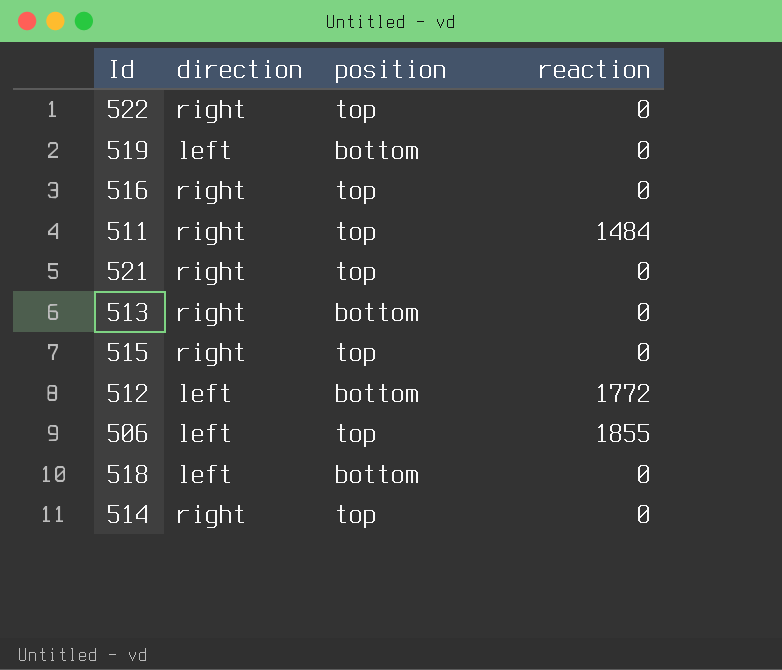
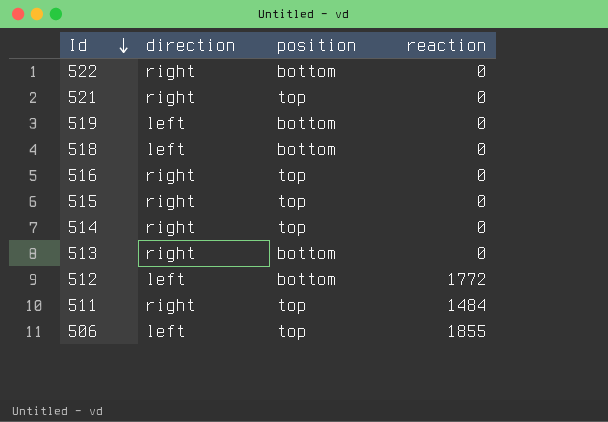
row order: none -> Id descending
522 | position: top -> bottom

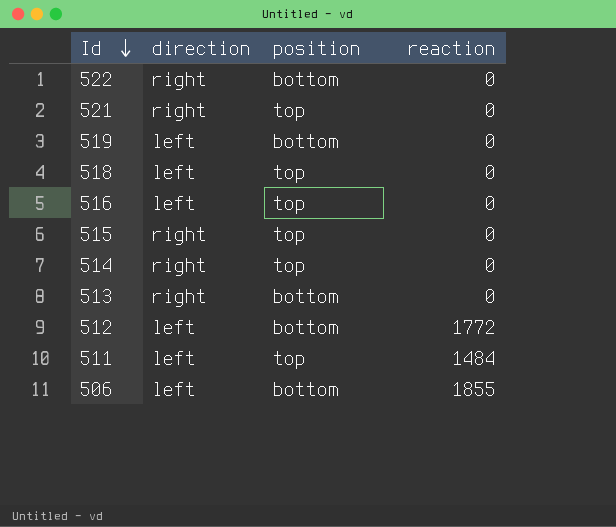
518 | position: bottom -> top
516 | direction: right -> left
511 | direction: right -> left
506 | position: top -> bottom

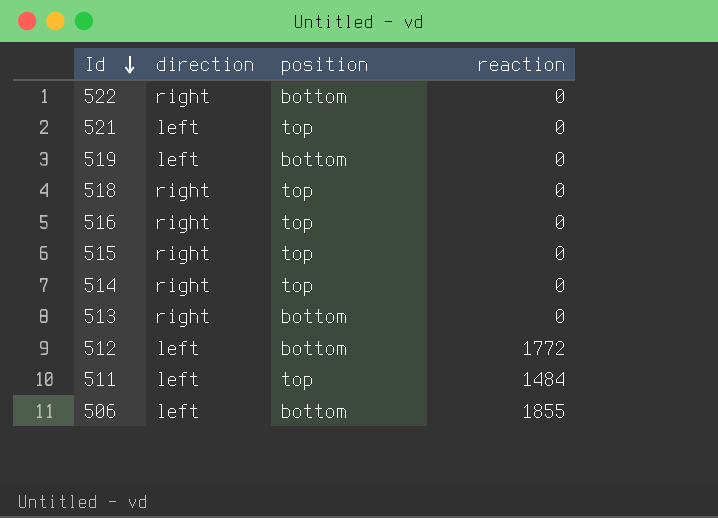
521 | direction: right -> left
518 | direction: left -> right
516 | direction: left -> right

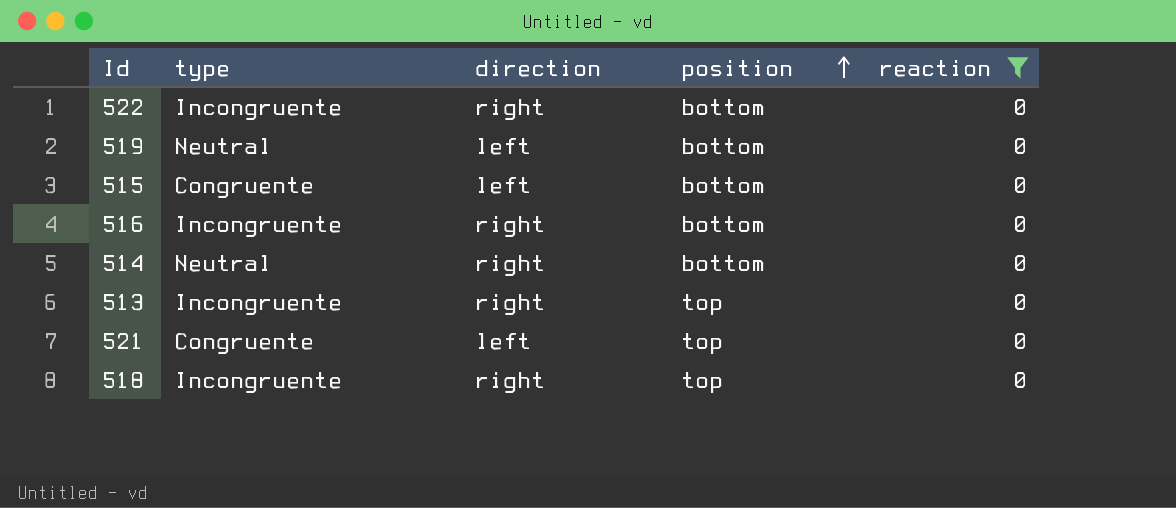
filter: none -> reaction = 0
row order: Id descending -> position ascending
column type | position: none -> 2
515 | direction: right -> left
515 | position: top -> bottom
516 | position: top -> bottom
514 | position: top -> bottom
513 | position: bottom -> top

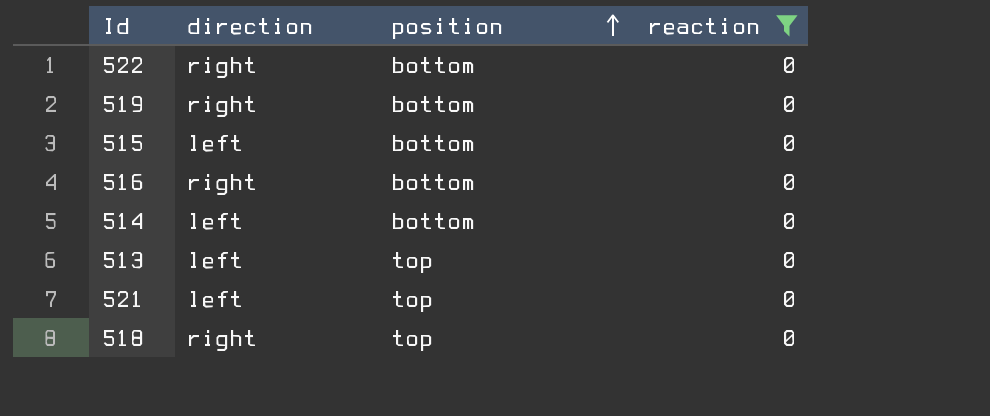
column type | position: 2 -> none
519 | direction: left -> right
514 | direction: right -> left
513 | direction: right -> left

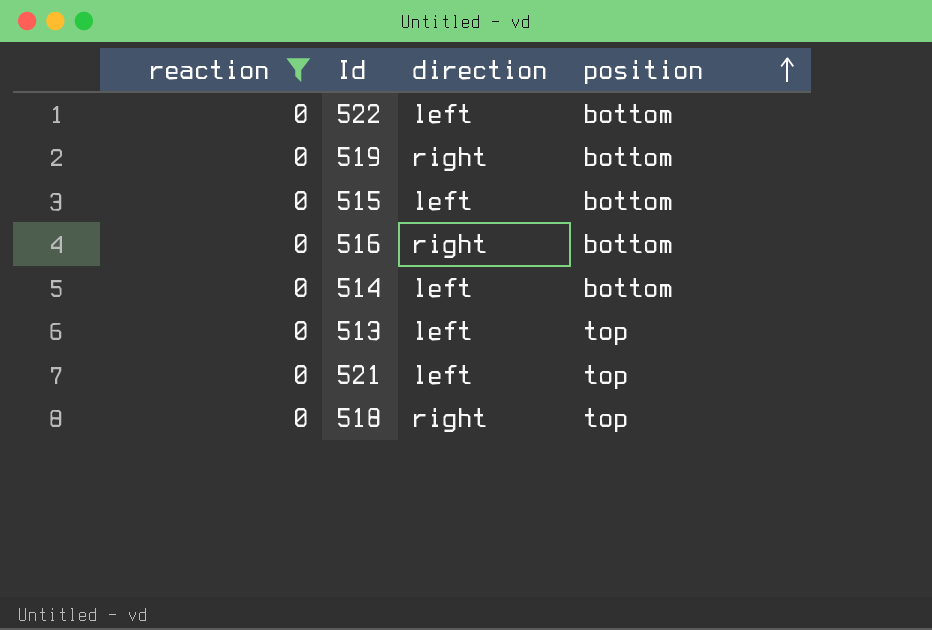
column reaction | position: 4 -> 1
522 | direction: right -> left

